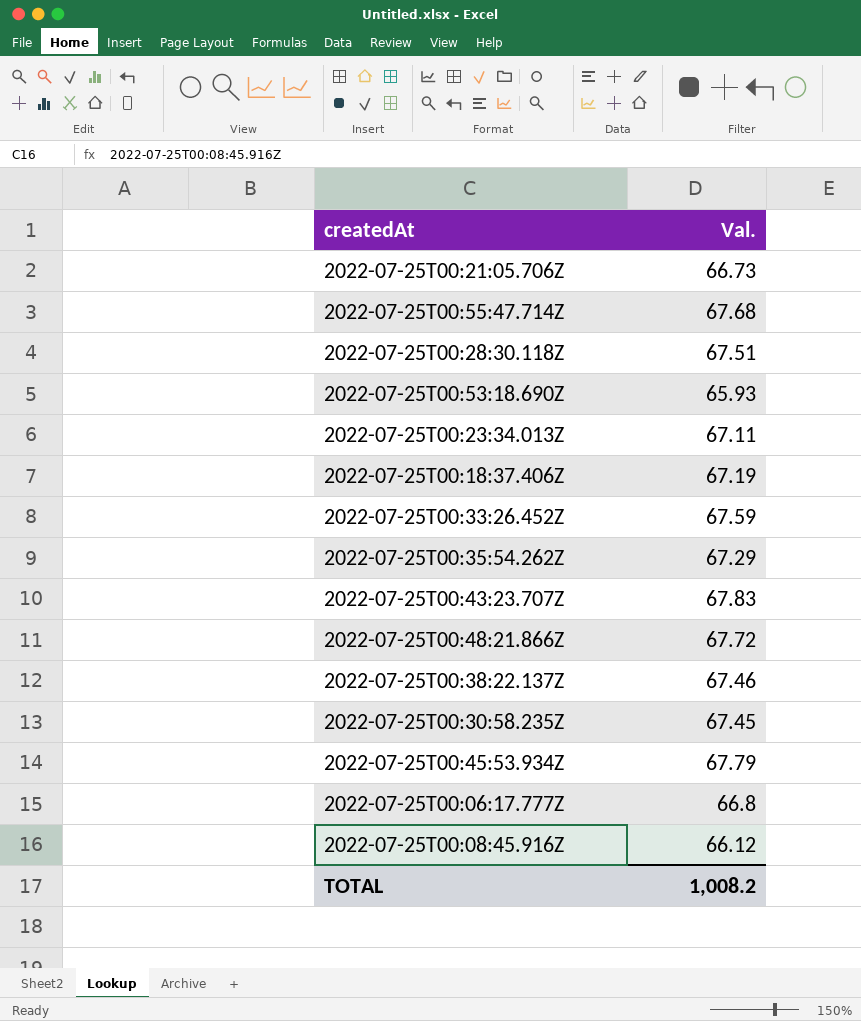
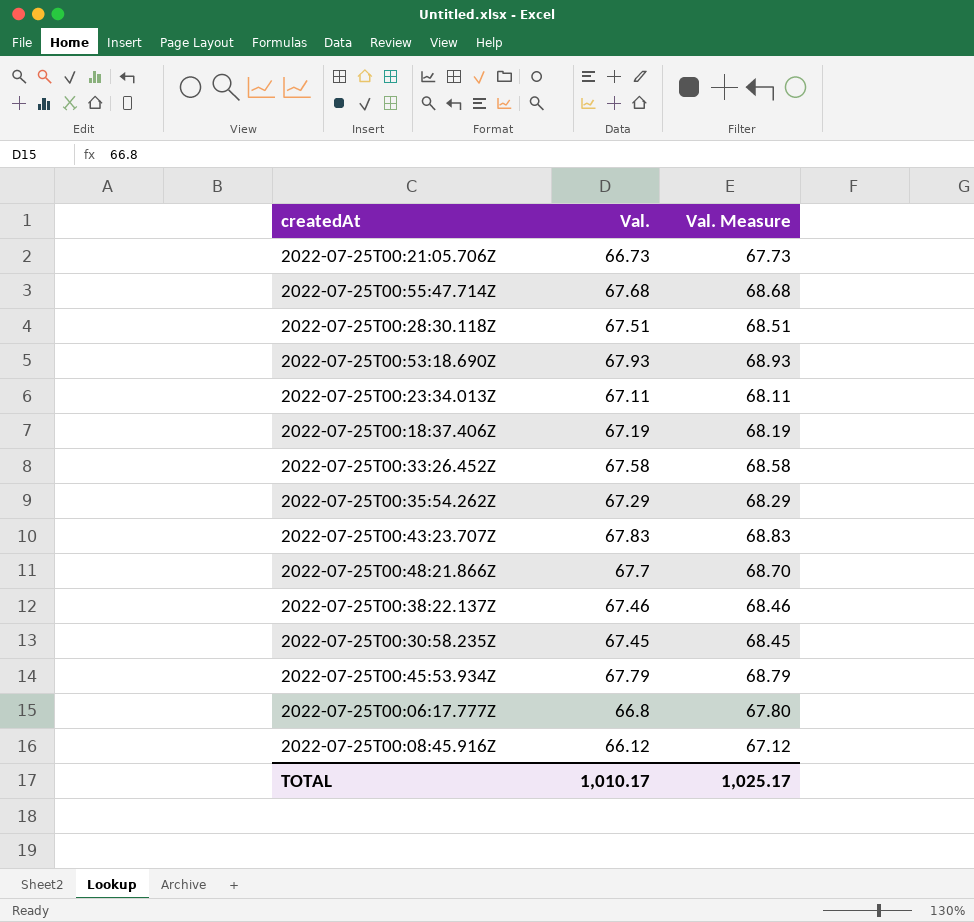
column Val. Measure | formula: none -> [Val.] + 1
2022-07-25T00:53:18.690Z | Val.: 65.93 -> 67.93
2022-07-25T00:33:26.452Z | Val.: 67.59 -> 67.58
2022-07-25T00:48:21.866Z | Val.: 67.72 -> 67.7
TOTAL | Val.: 1,008.2 -> 1,010.17

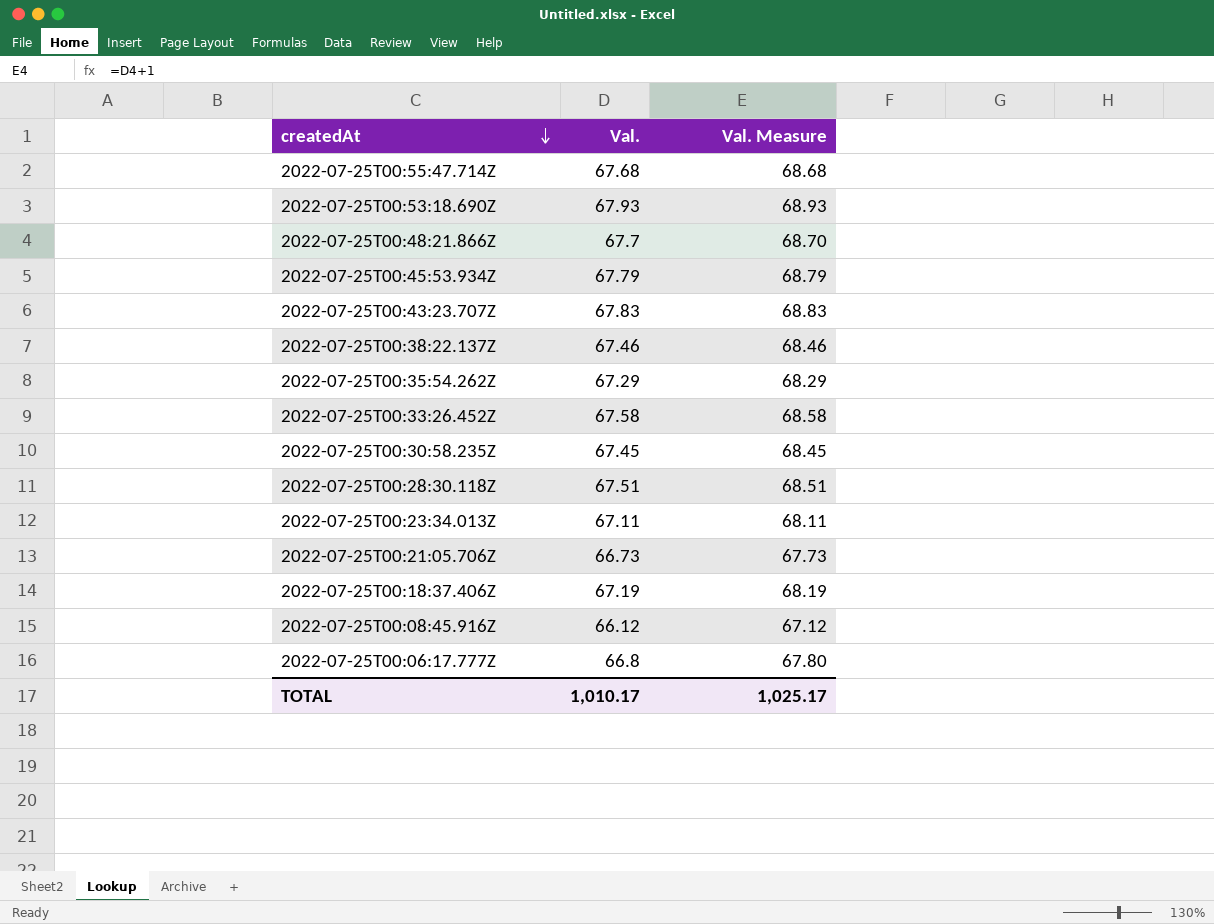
row order: none -> createdAt descending

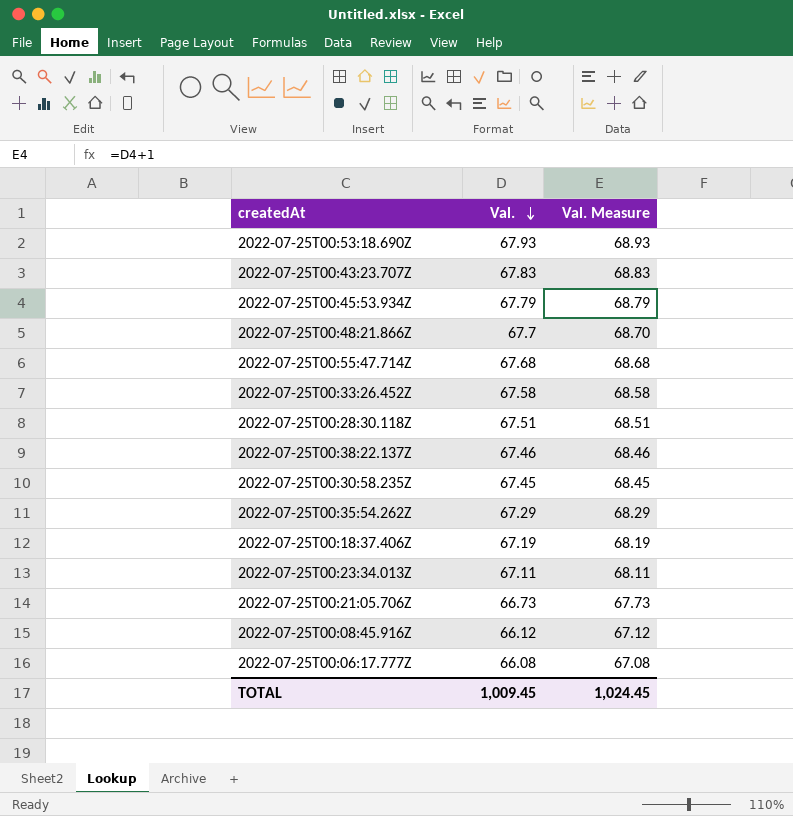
row order: createdAt descending -> Val. descending
2022-07-25T00:06:17.777Z | Val.: 66.8 -> 66.08
2022-07-25T00:06:17.777Z | Val. Measure: 67.80 -> 67.08
TOTAL | Val.: 1,010.17 -> 1,009.45
TOTAL | Val. Measure: 1,025.17 -> 1,024.45

